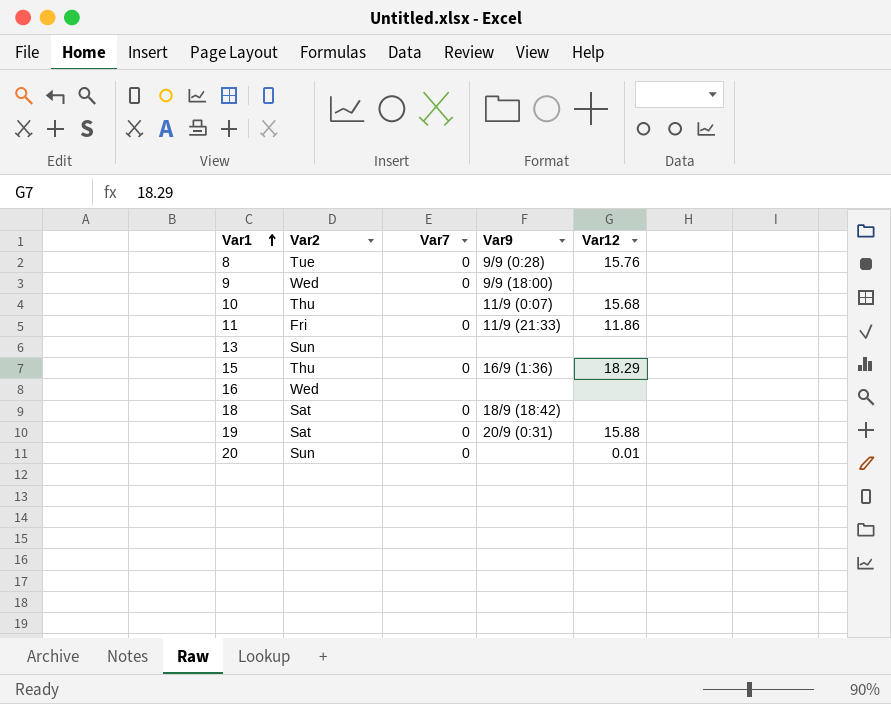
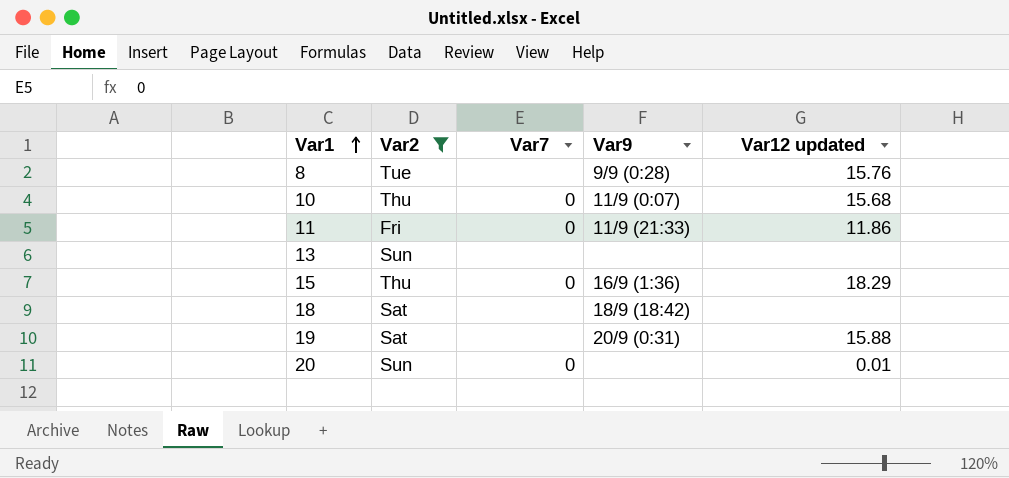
filter: none -> Var2 != Wed
column name: Var12 -> Var12 updated
8 | Var7: 0 -> none
10 | Var7: none -> 0
18 | Var7: 0 -> none
19 | Var7: 0 -> none

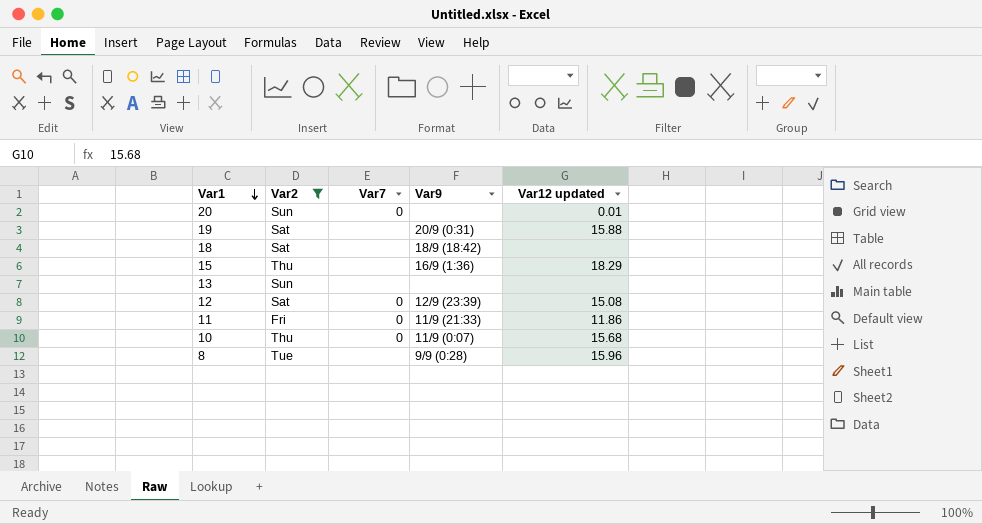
row order: Var1 ascending -> Var1 descending
15 | Var7: 0 -> none
row 12: none -> Sat | 0 | 12/9 (23:39) | 15.08
8 | Var12 updated: 15.76 -> 15.96

